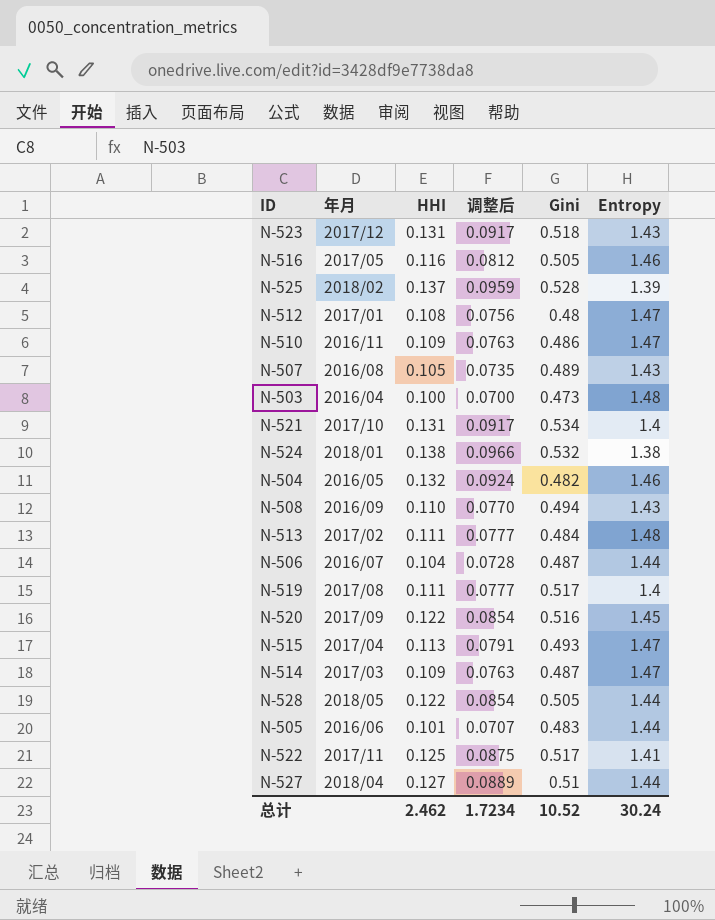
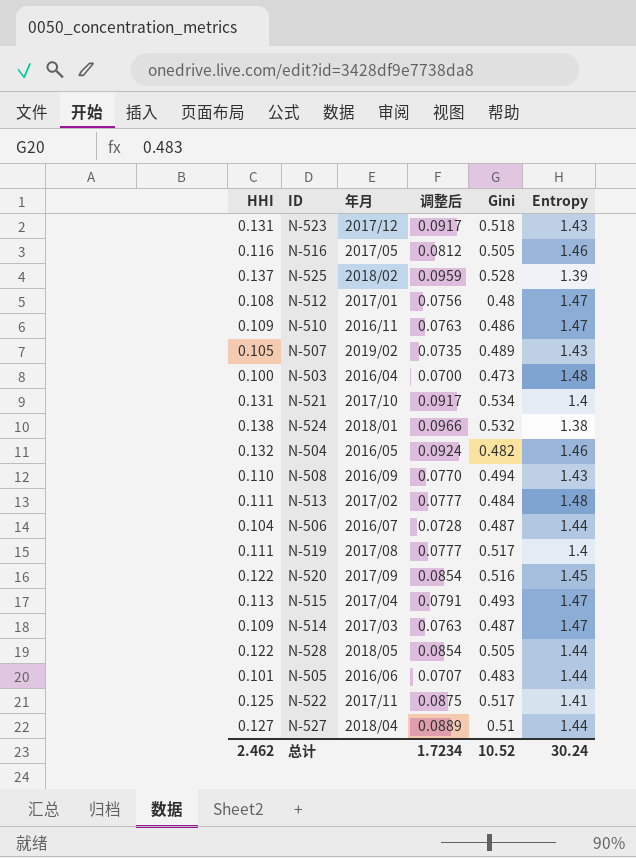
column HHI | position: 3 -> 1
N-507 | 年月: 2016/08 -> 2019/02

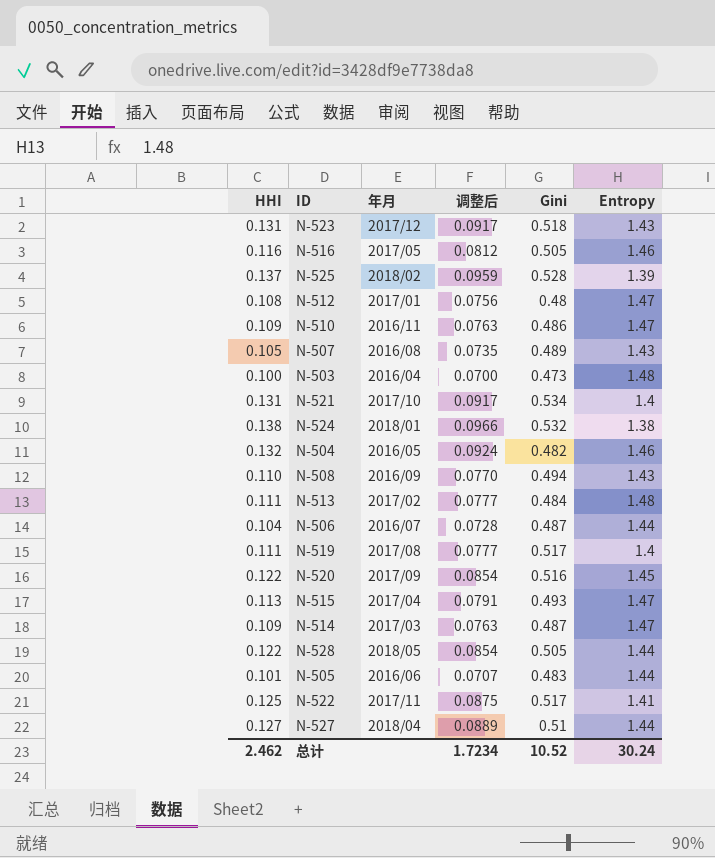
N-507 | 年月: 2019/02 -> 2016/08

